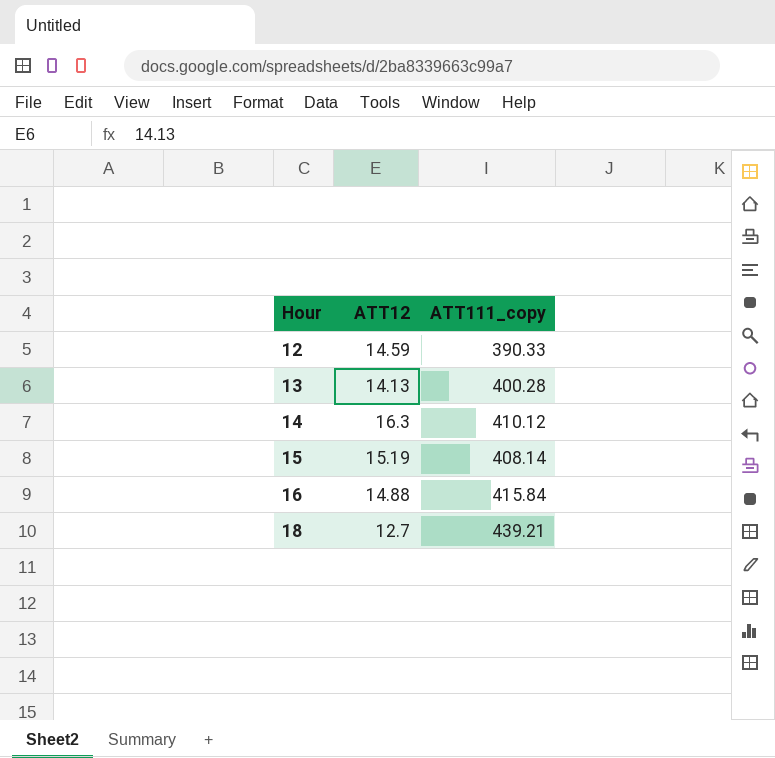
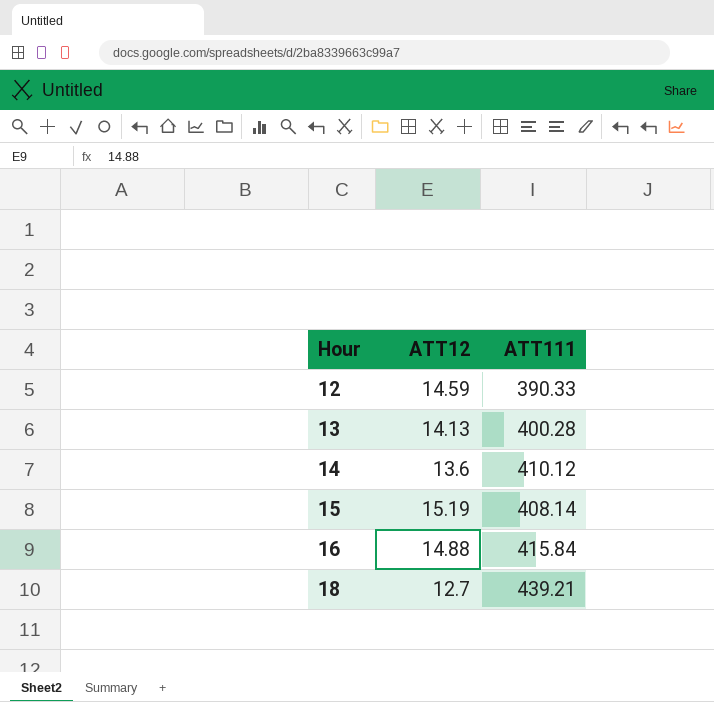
column name: ATT111_copy -> ATT111
14 | ATT12: 16.3 -> 13.6

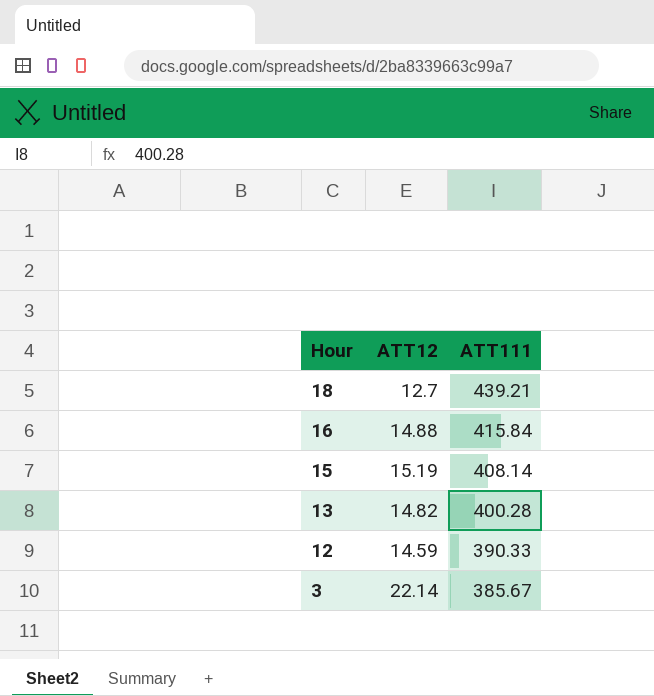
row order: Hour ascending -> Hour descending
row 14: 13.6 | 410.12 -> none
13 | ATT12: 14.13 -> 14.82
row 3: none -> 22.14 | 385.67

